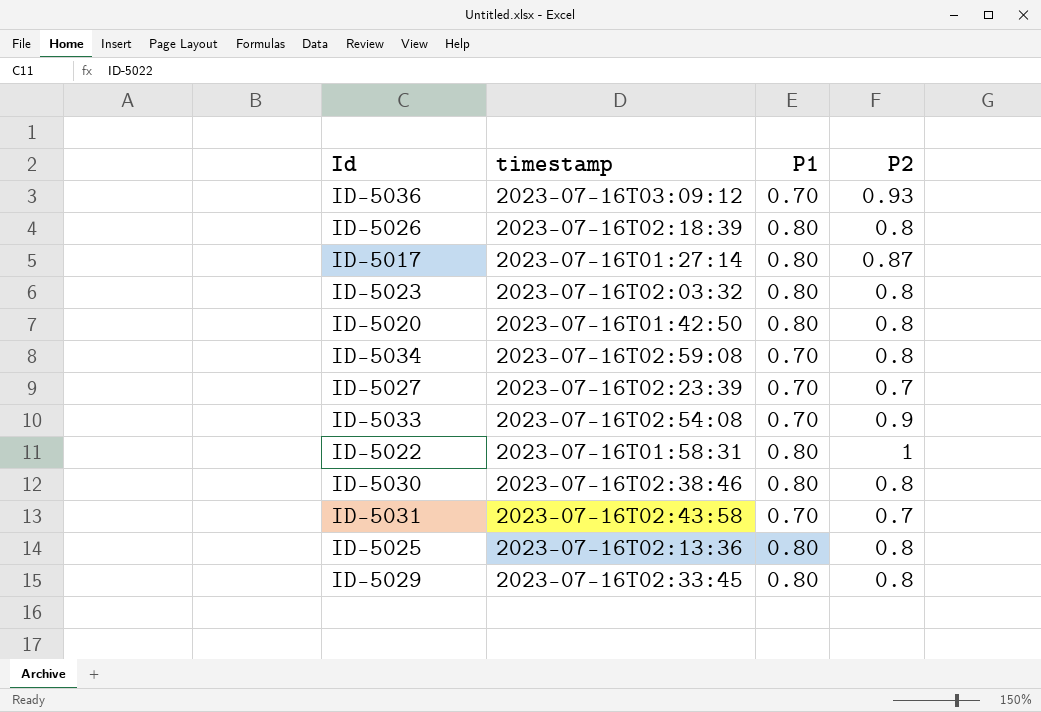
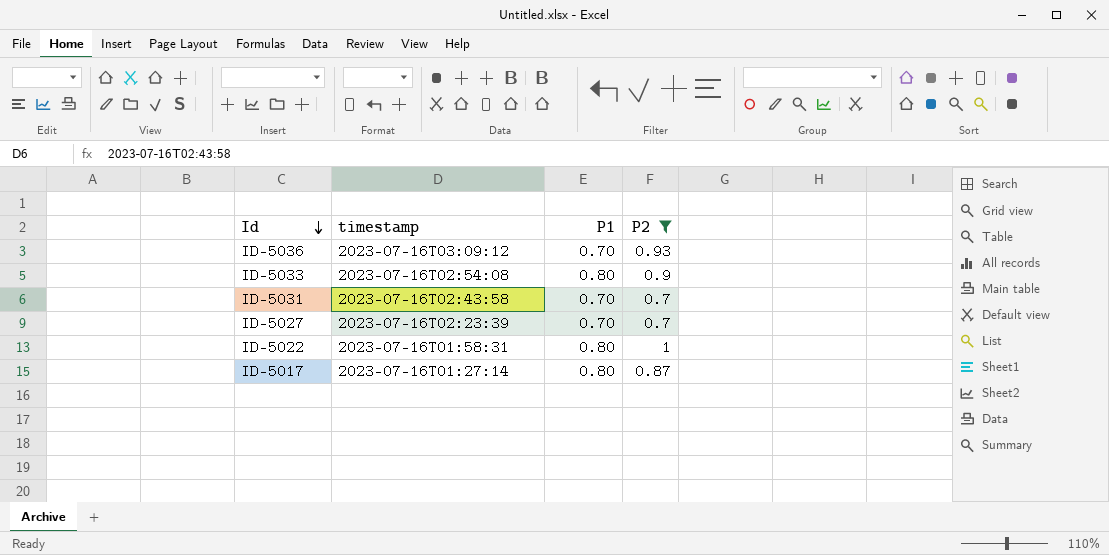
filter: none -> P2 != 0.8
row order: none -> Id descending
ID-5033 | P1: 0.70 -> 0.80

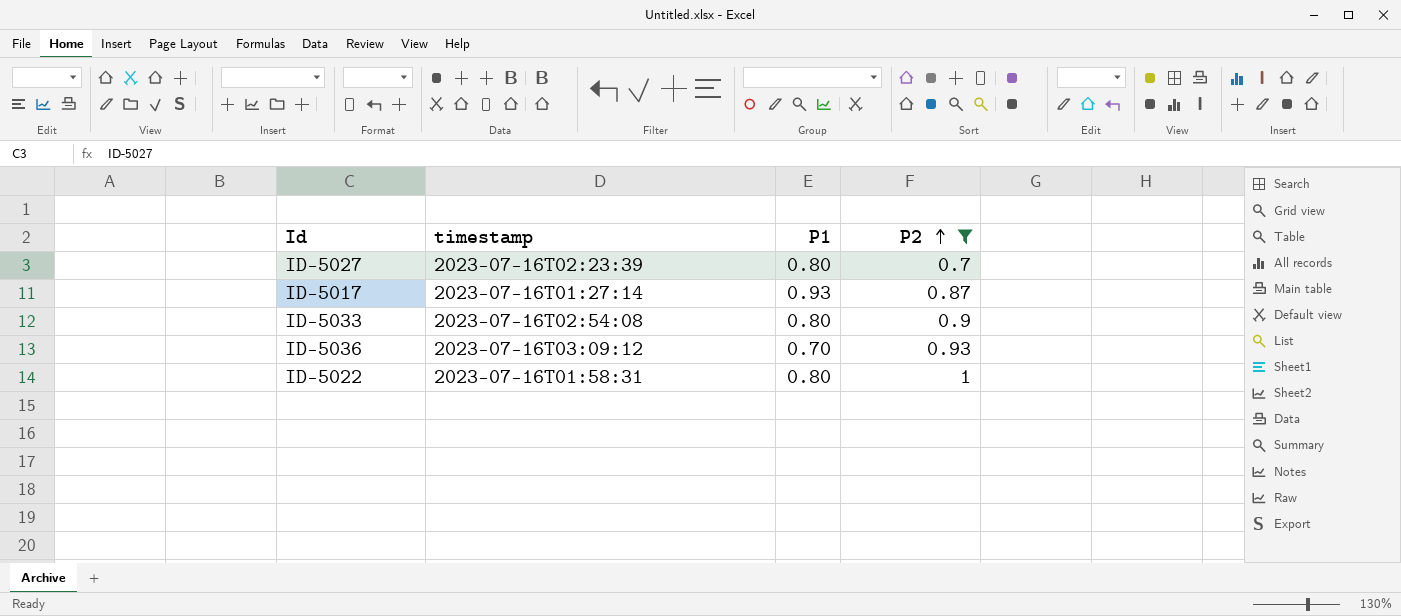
row order: Id descending -> P2 ascending
row ID-5031: 2023-07-16T02:43:58 | 0.70 | 0.7 -> none
ID-5027 | P1: 0.70 -> 0.80
ID-5017 | P1: 0.80 -> 0.93

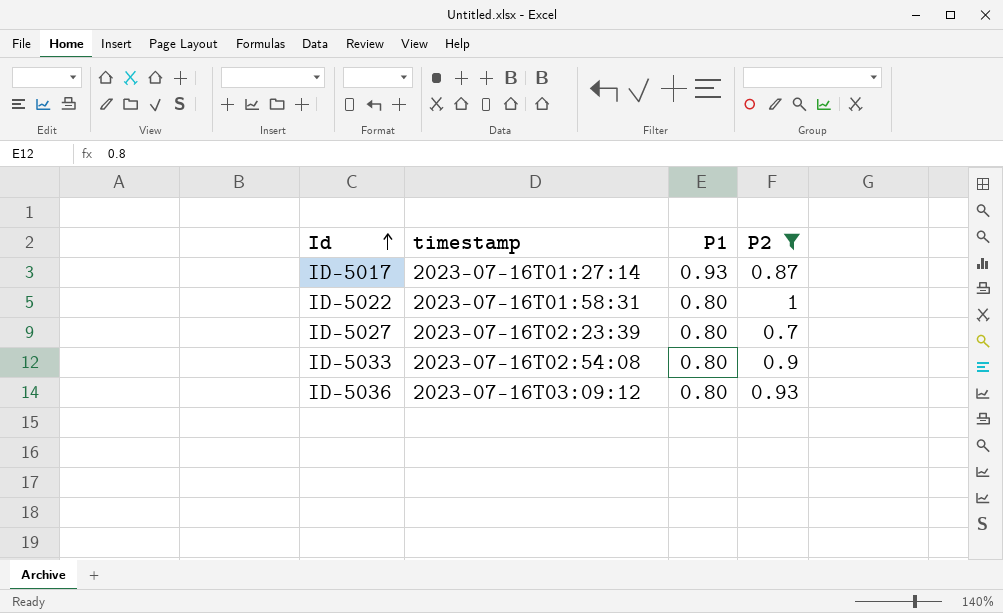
row order: P2 ascending -> Id ascending
ID-5036 | P1: 0.70 -> 0.80

